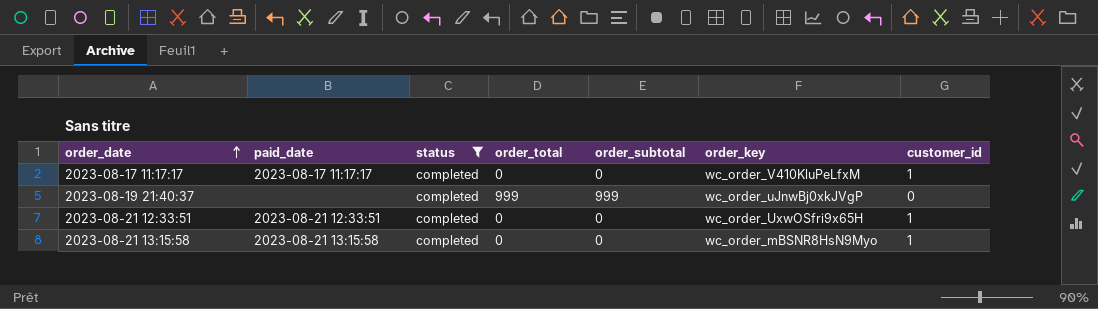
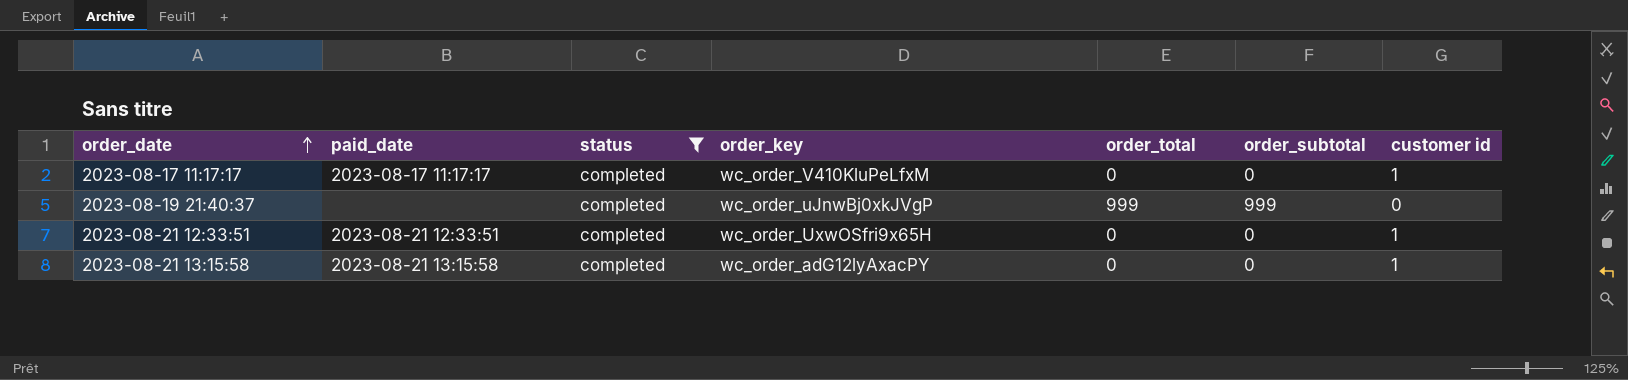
column order_key | position: 6 -> 4
column name: customer_id -> customer id
2023-08-21 13:15:58 | order_key: wc_order_mBSNR8HsN9Myo -> wc_order_adG12lyAxacPY

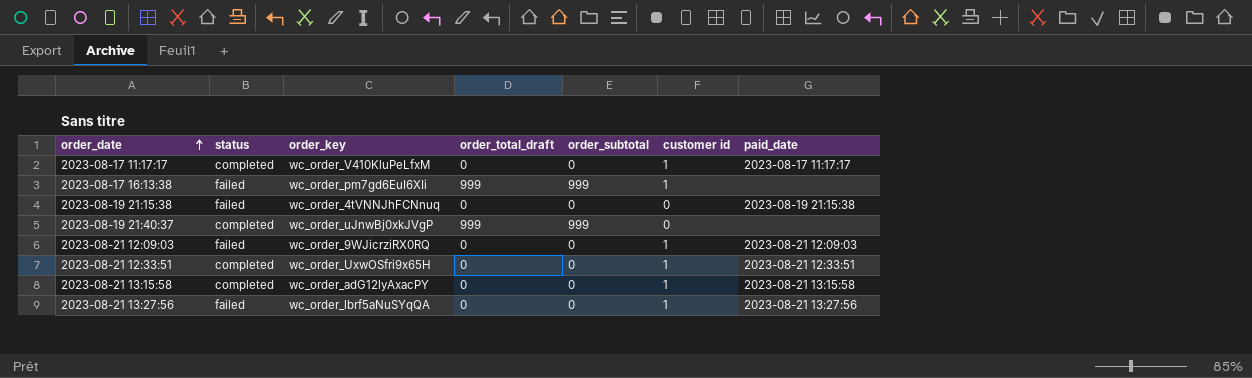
filter: status = completed -> none
column name: order_total -> order_total_draft
column paid_date | position: 2 -> 7

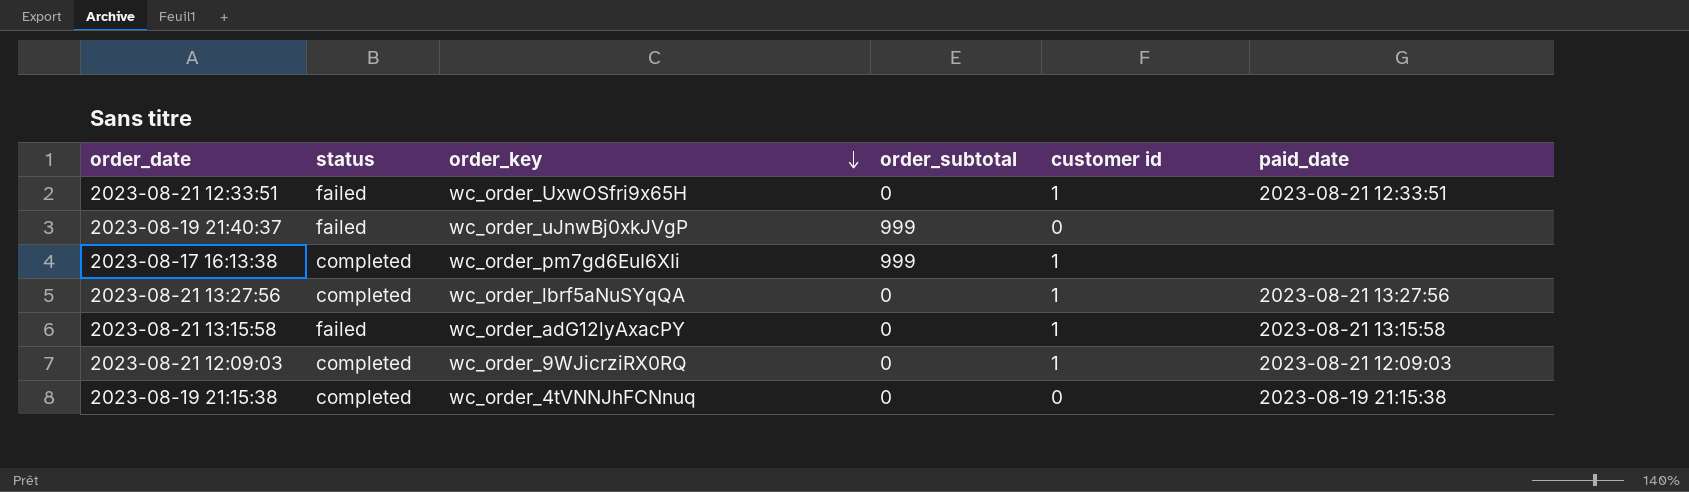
row order: order_date ascending -> order_key descending
column order_total_draft | position: 4 -> none
row 2023-08-17 11:17:17: completed | wc_order_V410KluPeLfxM | 0 | 0 | 1 | 2023-08-17 11:17:17 -> none
2023-08-21 12:33:51 | status: completed -> failed
2023-08-19 21:40:37 | status: completed -> failed
2023-08-17 16:13:38 | status: failed -> completed
2023-08-21 13:27:56 | status: failed -> completed
2023-08-21 13:15:58 | status: completed -> failed
2023-08-21 12:09:03 | status: failed -> completed
2023-08-19 21:15:38 | status: failed -> completed

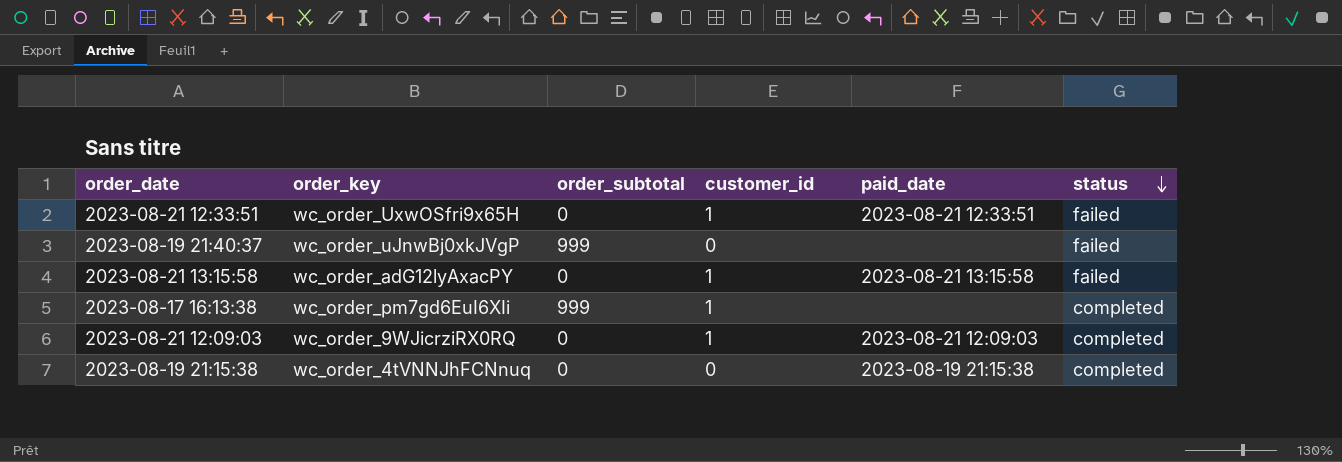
row order: order_key descending -> status descending
column name: customer id -> customer_id
column status | position: 2 -> 6
row 2023-08-21 13:27:56: completed | wc_order_lbrf5aNuSYqQA | 0 | 1 | 2023-08-21 13:27:56 -> none

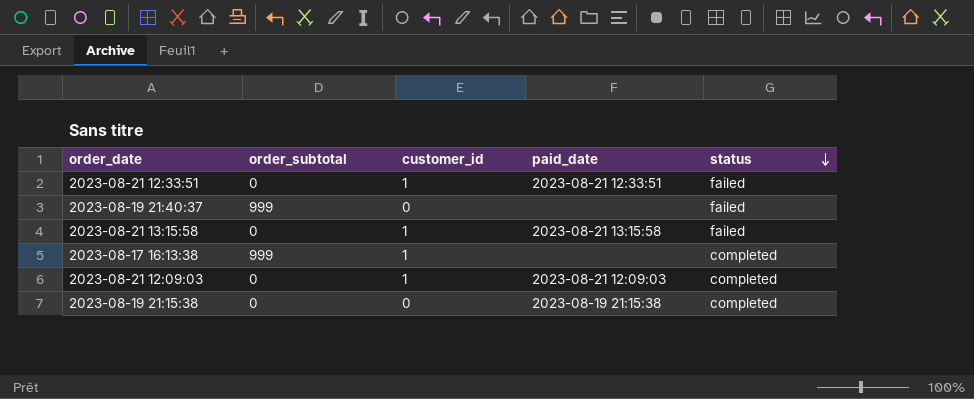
column order_key | position: 2 -> none

